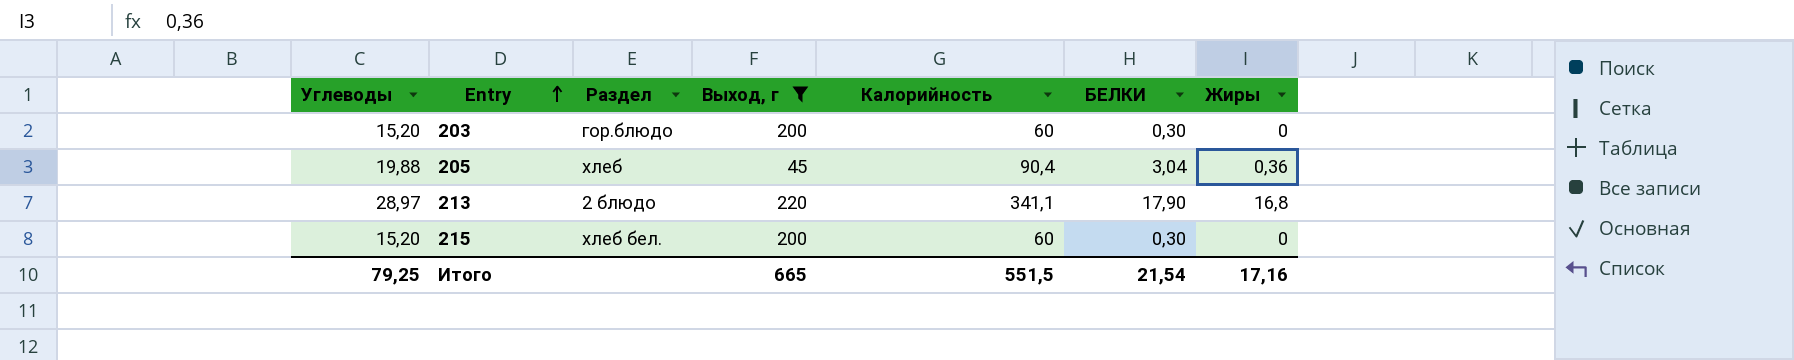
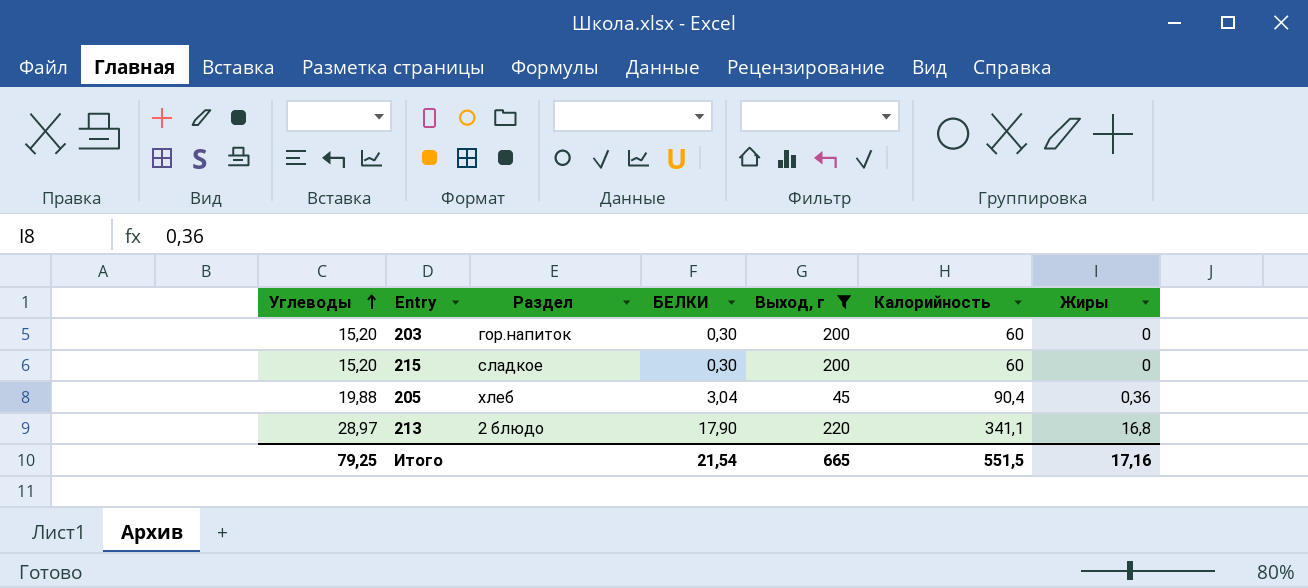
row order: Entry ascending -> Углеводы ascending
column БЕЛКИ | position: 6 -> 4
203 | Раздел: гор.блюдо -> гор.напиток
215 | Раздел: хлеб бел. -> сладкое

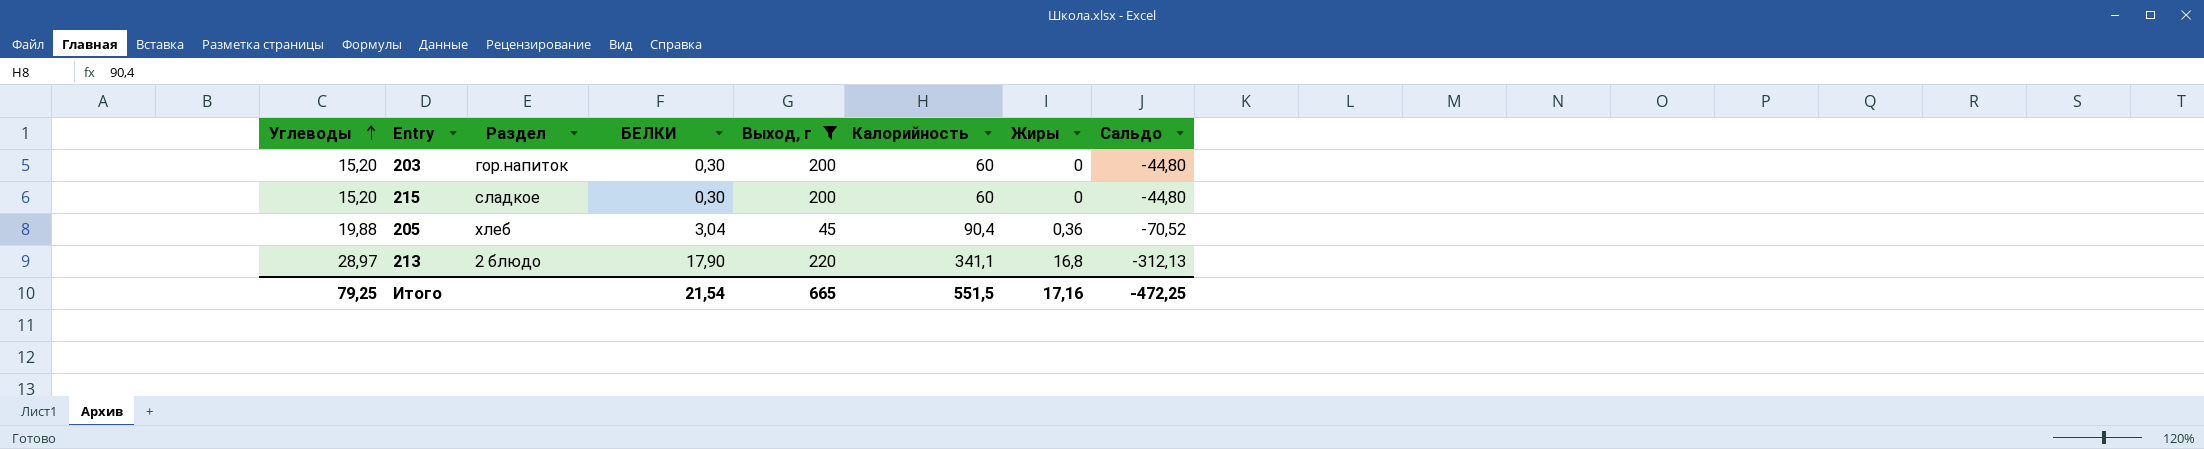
column Сальдо | formula: none -> [Углеводы] - [Калорийность]

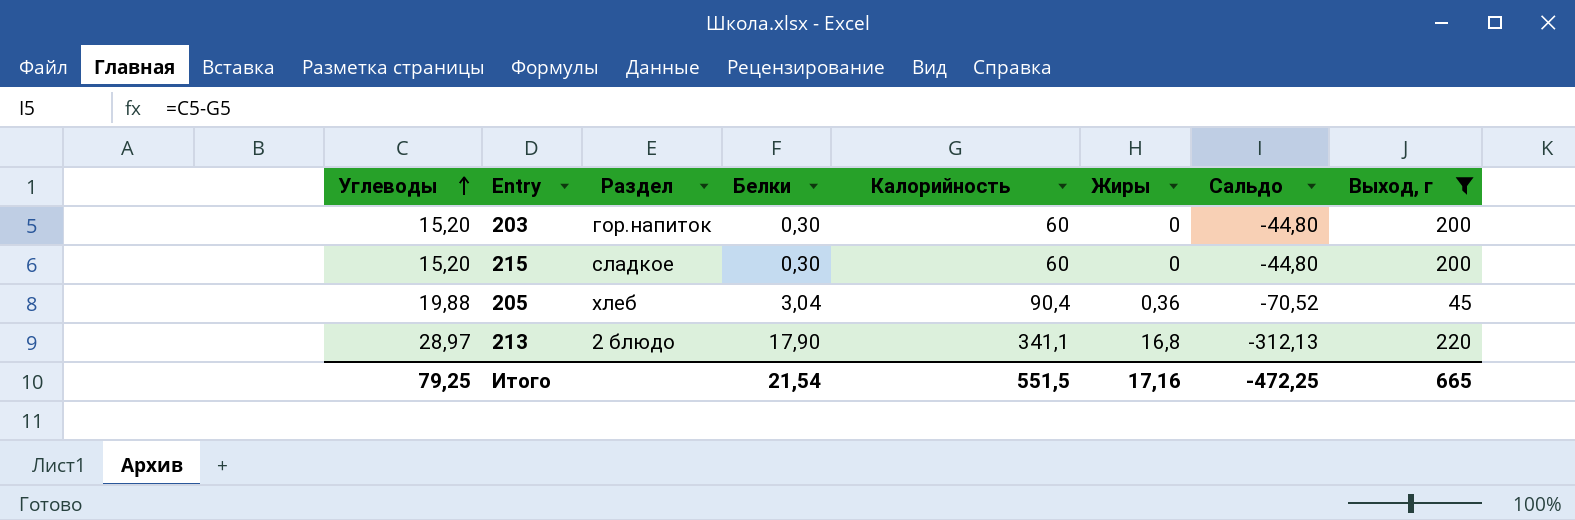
column name: БЕЛКИ -> Белки
column Выход, г | position: 5 -> 8

